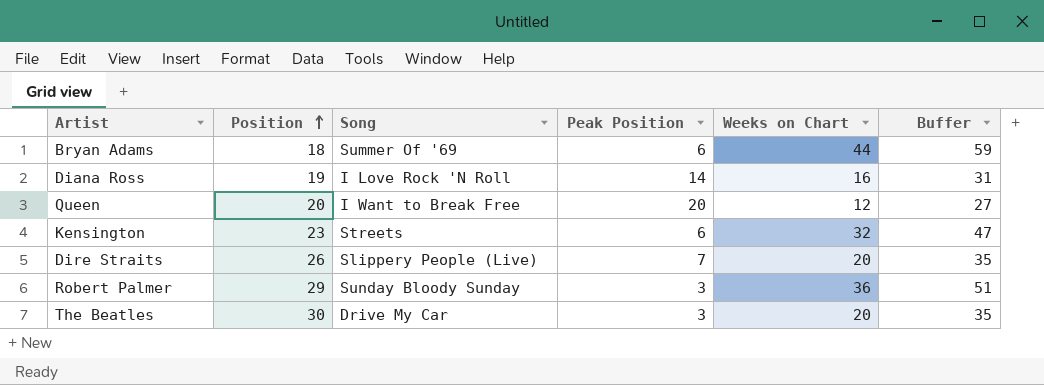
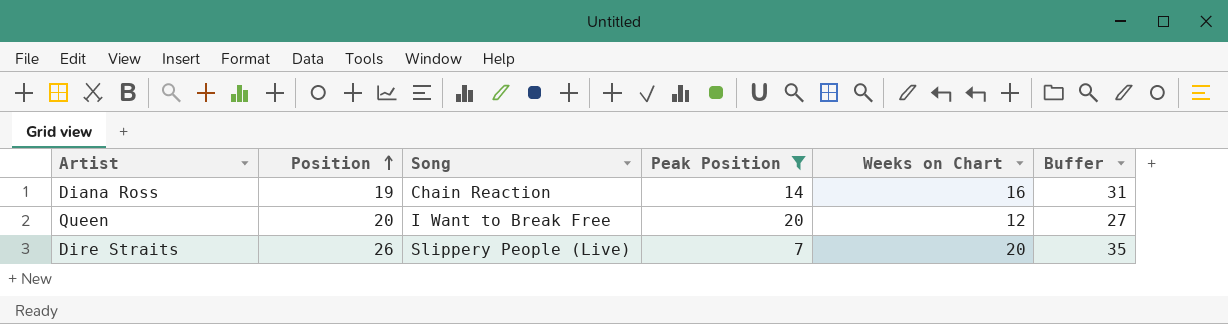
filter: none -> Peak Position >= 7
Diana Ross | Song: I Love Rock 'N Roll -> Chain Reaction

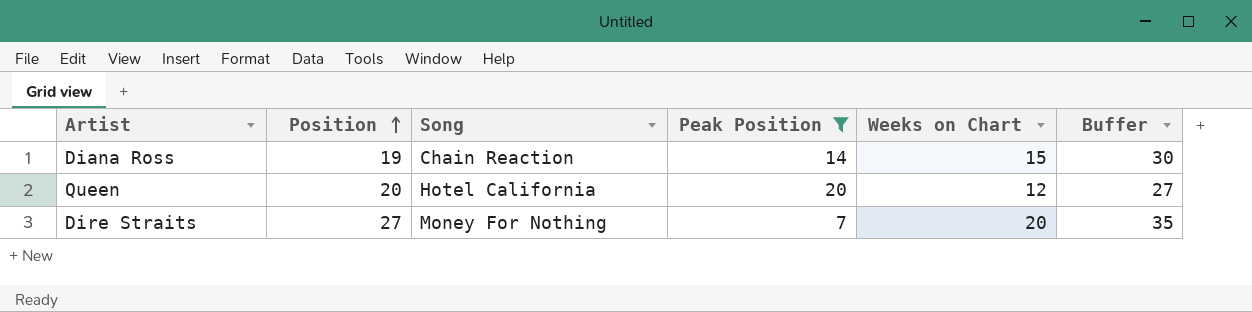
Diana Ross | Weeks on Chart: 16 -> 15
Diana Ross | Buffer: 31 -> 30
Queen | Song: I Want to Break Free -> Hotel California
Dire Straits | Position: 26 -> 27
Dire Straits | Song: Slippery People (Live) -> Money For Nothing

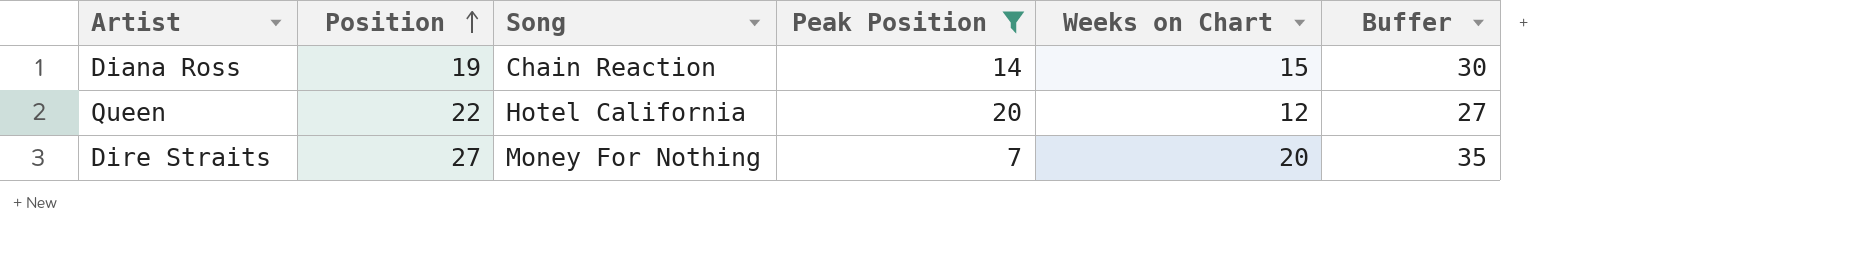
Queen | Position: 20 -> 22

